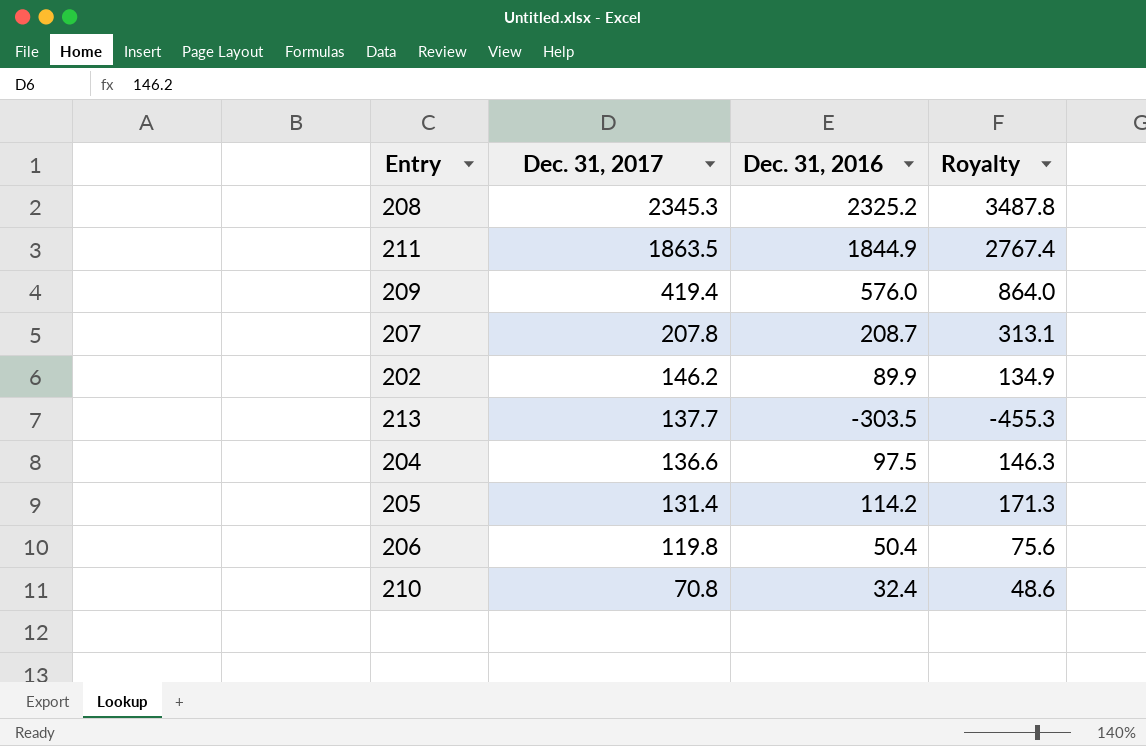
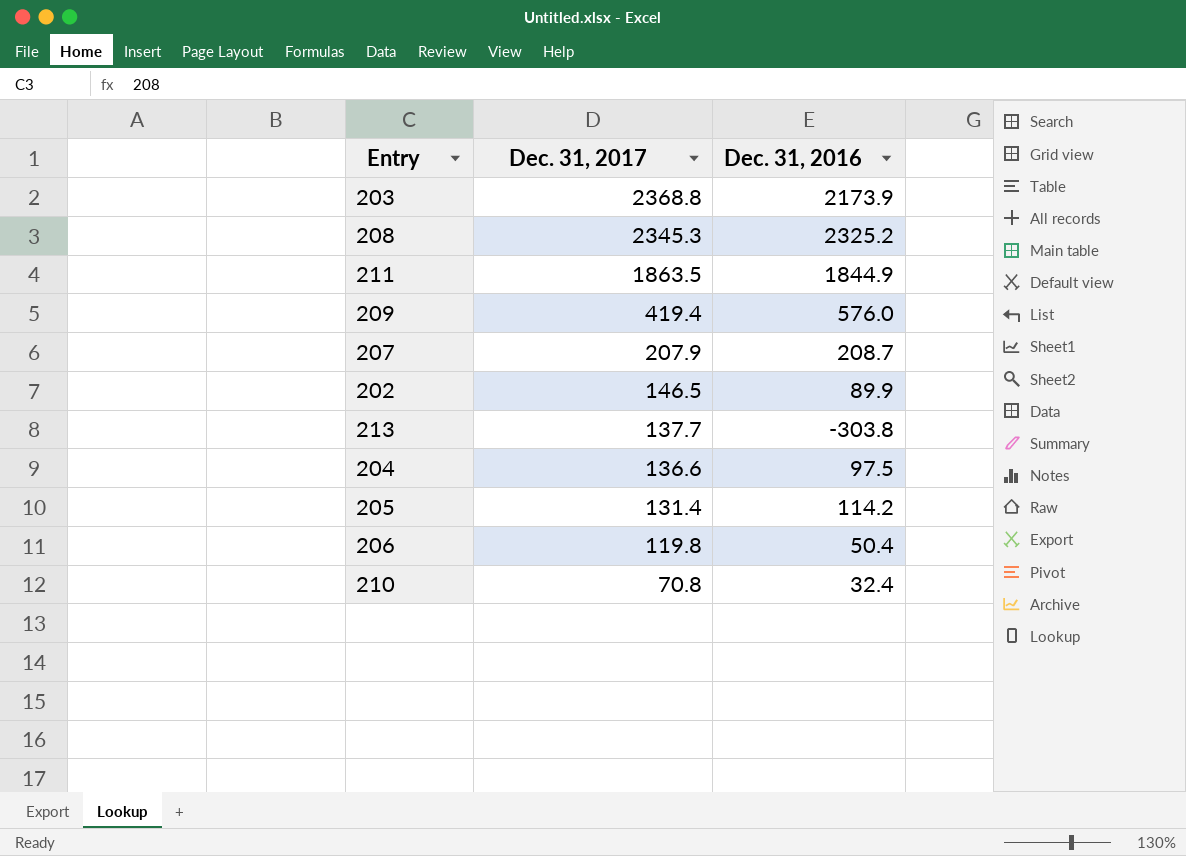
column Royalty | formula: [Dec. 31, 2016] * 1.5 -> none
row 203: none -> 2368.8 | 2173.9
207 | Dec. 31, 2017: 207.8 -> 207.9
202 | Dec. 31, 2017: 146.2 -> 146.5
213 | Dec. 31, 2016: -303.5 -> -303.8

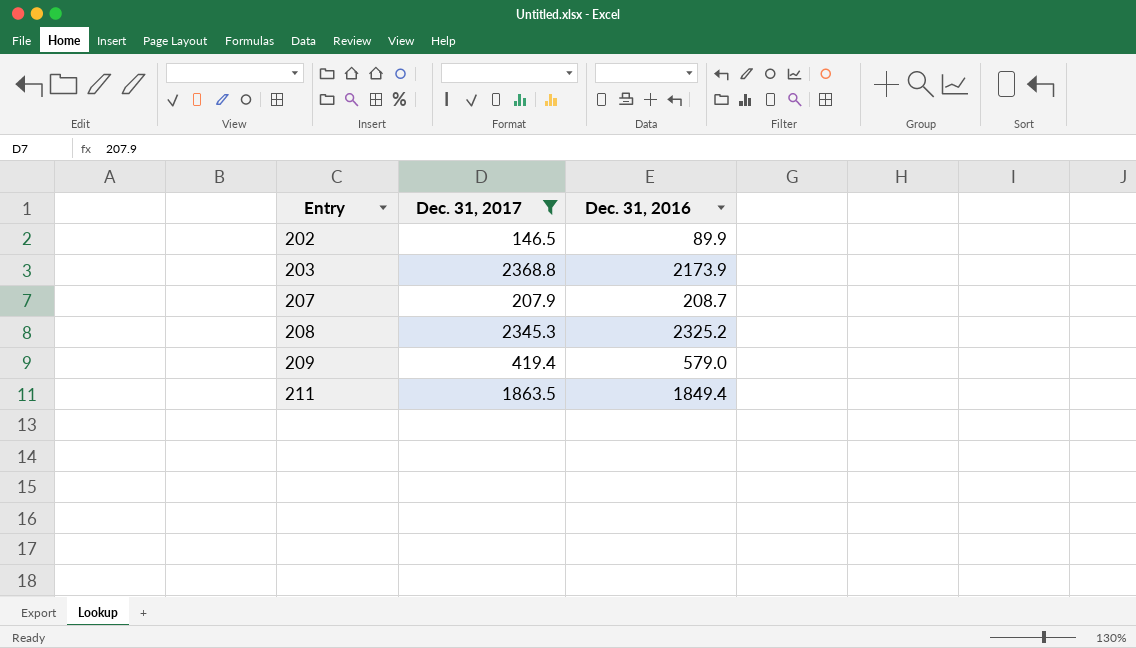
filter: none -> Dec. 31, 2017 >= 146.5
row order: Dec. 31, 2017 descending -> Entry ascending
209 | Dec. 31, 2016: 576.0 -> 579.0
211 | Dec. 31, 2016: 1844.9 -> 1849.4

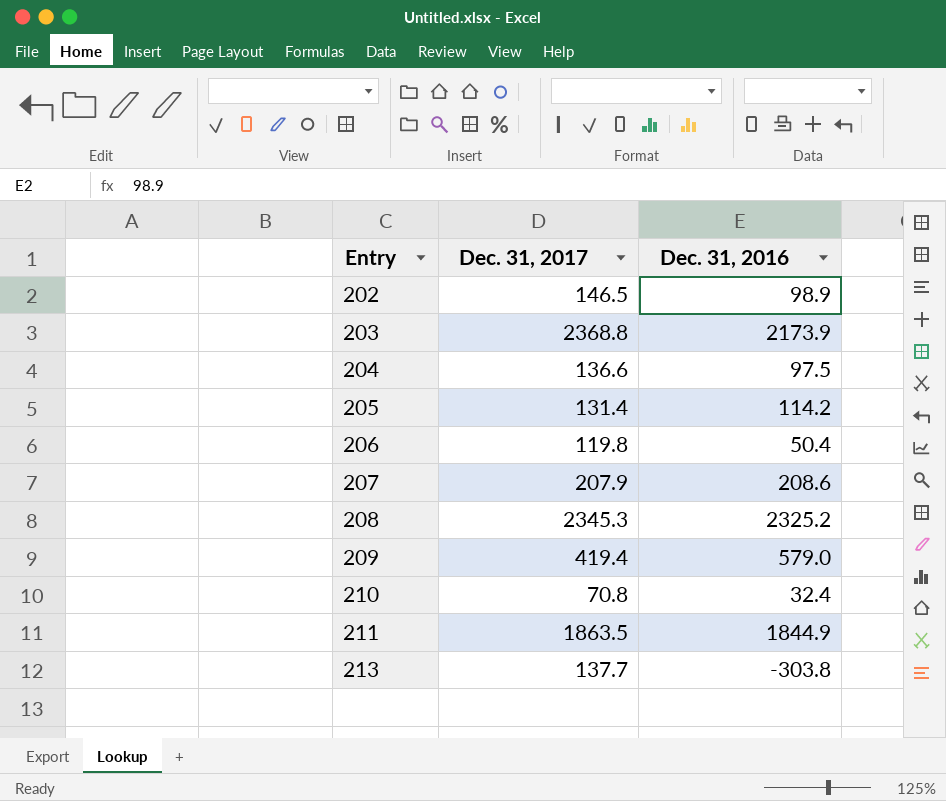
filter: Dec. 31, 2017 >= 146.5 -> none
202 | Dec. 31, 2016: 89.9 -> 98.9
207 | Dec. 31, 2016: 208.7 -> 208.6
211 | Dec. 31, 2016: 1849.4 -> 1844.9

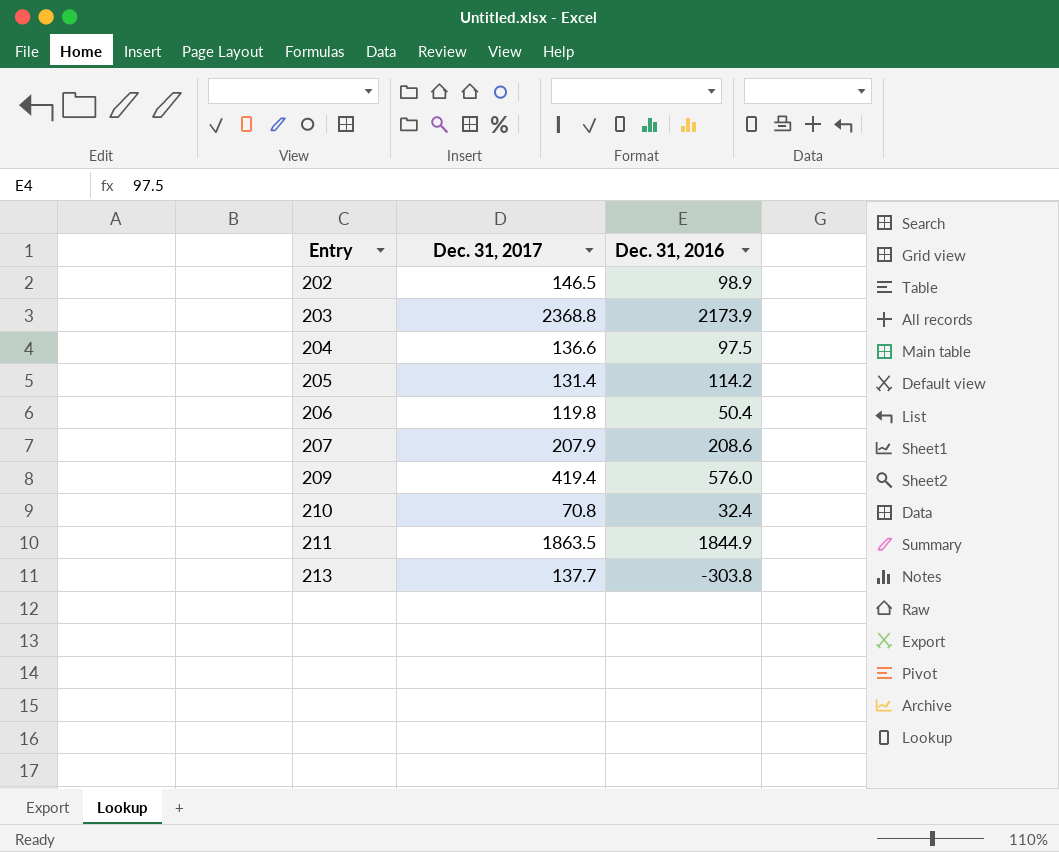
row 208: 2345.3 | 2325.2 -> none
209 | Dec. 31, 2016: 579.0 -> 576.0

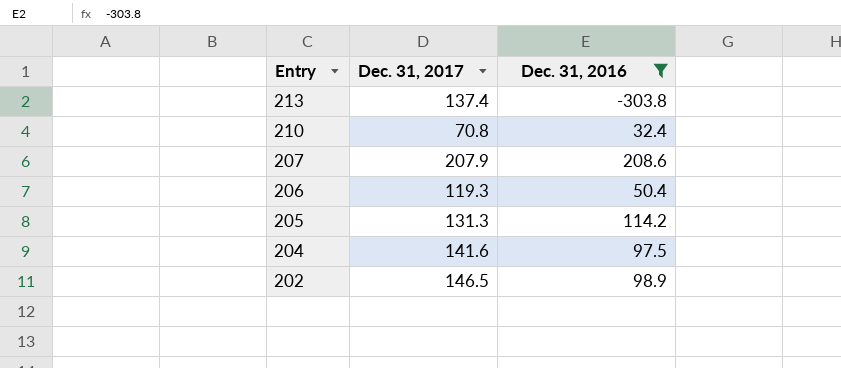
filter: none -> Dec. 31, 2016 <= 208.6
row order: Entry ascending -> Entry descending
213 | Dec. 31, 2017: 137.7 -> 137.4
206 | Dec. 31, 2017: 119.8 -> 119.3
205 | Dec. 31, 2017: 131.4 -> 131.3
204 | Dec. 31, 2017: 136.6 -> 141.6

